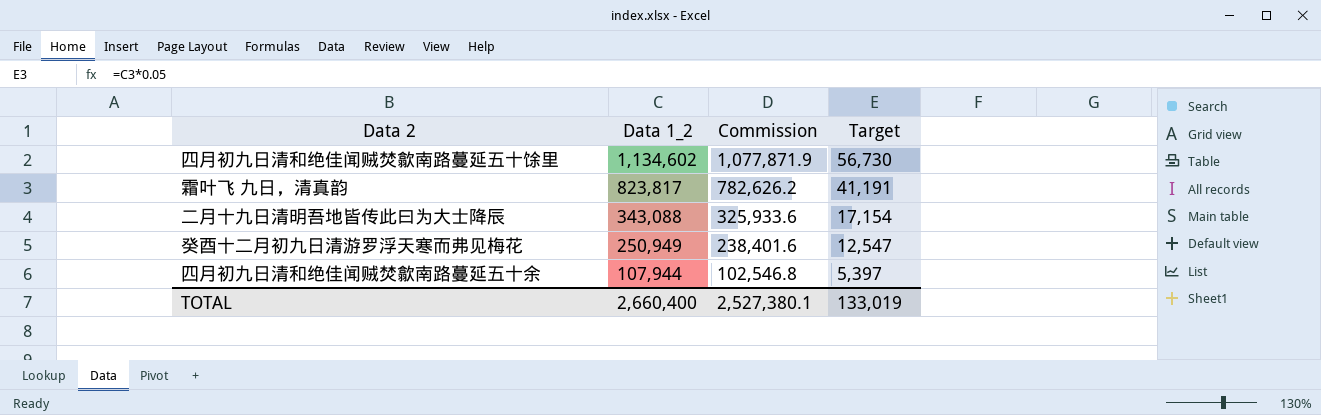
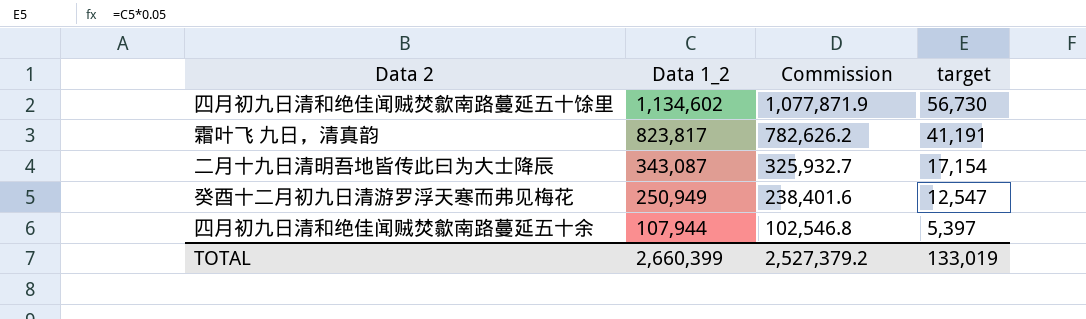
column name: Target -> target
二月十九日清明吾地皆传此曰为大士降辰 | Data 1_2: 343,088 -> 343,087
二月十九日清明吾地皆传此曰为大士降辰 | Commission: 325,933.6 -> 325,932.7
TOTAL | Data 1_2: 2,660,400 -> 2,660,399
TOTAL | Commission: 2,527,380.1 -> 2,527,379.2

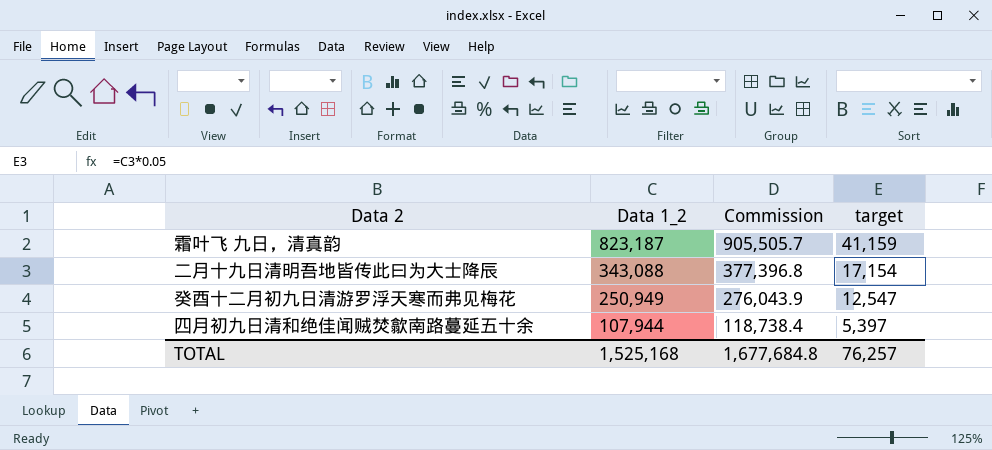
column Commission | formula: [Data 1_2] * 0.95 -> [Data 1_2] * 1.1
row 四月初九日清和绝佳闻贼焚歙南路蔓延五十馀里: 1,134,602 | 1,077,871.9 | 56,730 -> none
霜叶飞 九日，清真韵 | Data 1_2: 823,817 -> 823,187
霜叶飞 九日，清真韵 | target: 41,191 -> 41,159
二月十九日清明吾地皆传此曰为大士降辰 | Data 1_2: 343,087 -> 343,088
TOTAL | Data 1_2: 2,660,399 -> 1,525,168
TOTAL | Commission: 2,527,379.2 -> 1,677,684.8
TOTAL | target: 133,019 -> 76,257

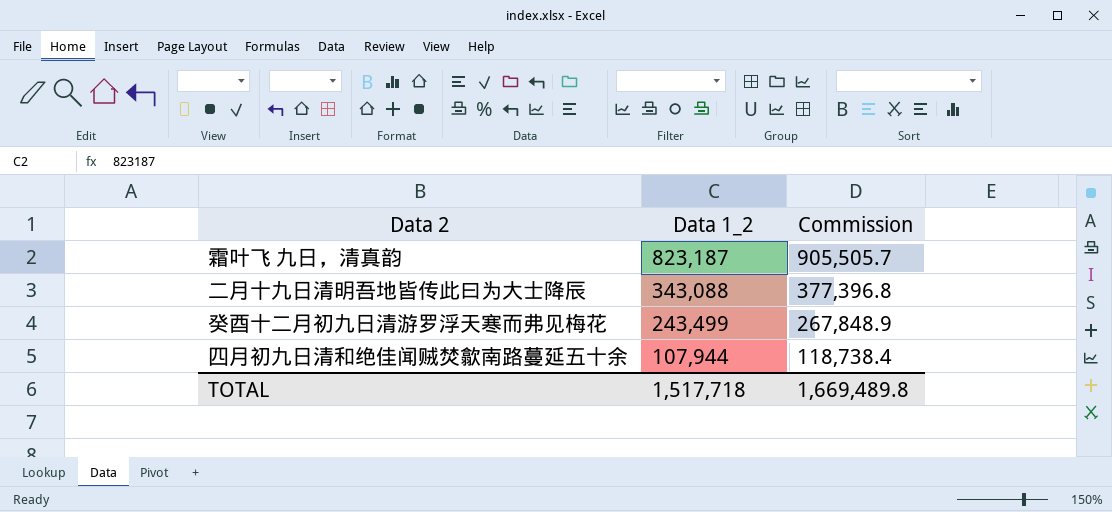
column target | formula: [Data 1_2] * 0.05 -> none
癸酉十二月初九日清游罗浮天寒而弗见梅花 | Data 1_2: 250,949 -> 243,499
癸酉十二月初九日清游罗浮天寒而弗见梅花 | Commission: 276,043.9 -> 267,848.9
TOTAL | Data 1_2: 1,525,168 -> 1,517,718
TOTAL | Commission: 1,677,684.8 -> 1,669,489.8

